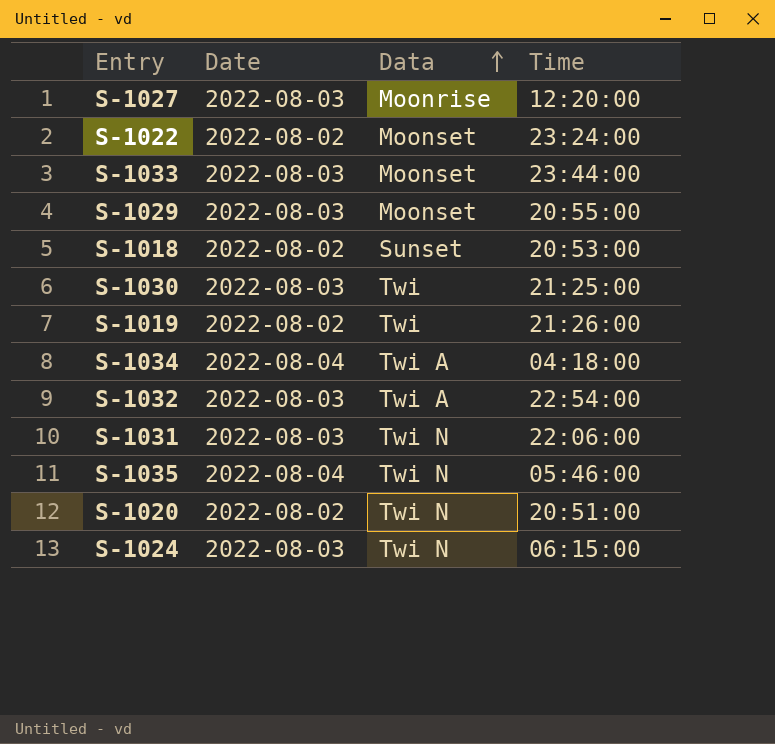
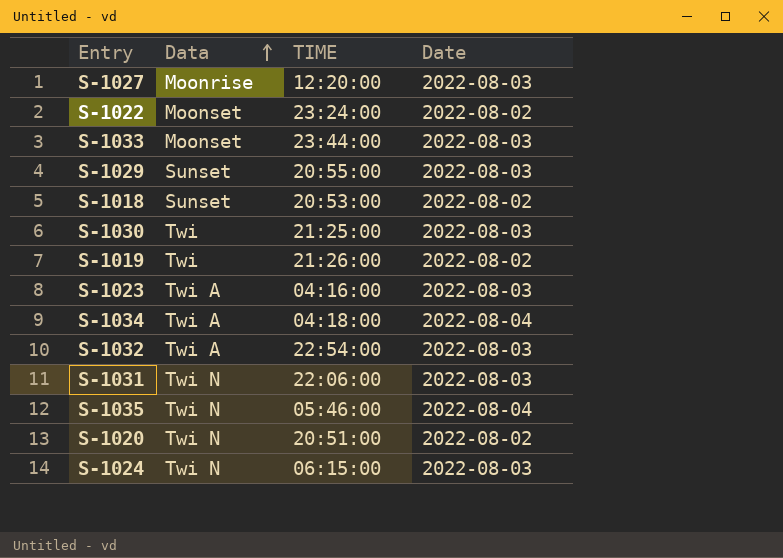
column name: Time -> TIME
column Date | position: 2 -> 4
S-1029 | Data: Moonset -> Sunset
row S-1023: none -> Twi A | 04:16:00 | 2022-08-03

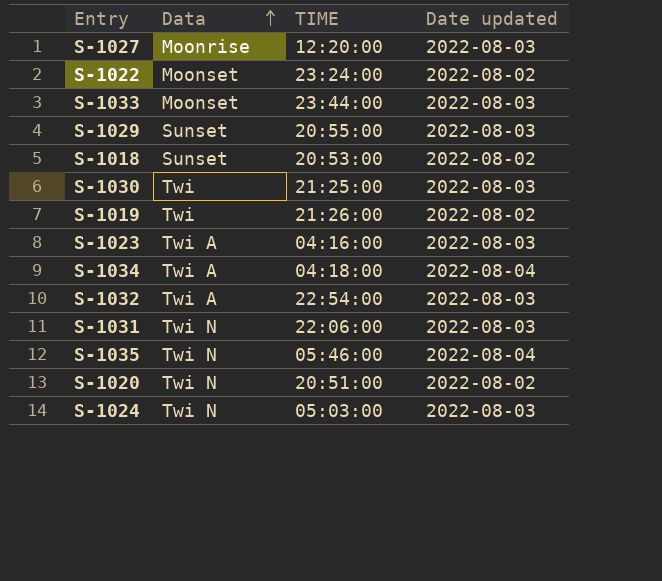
column name: Date -> Date updated
S-1024 | TIME: 06:15:00 -> 05:03:00

